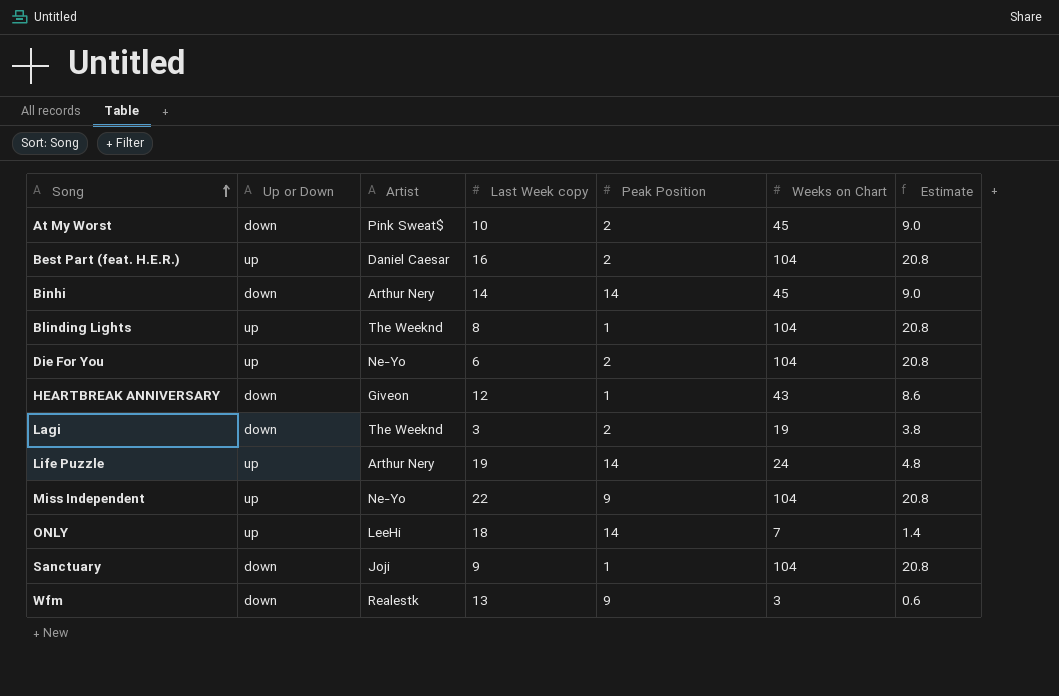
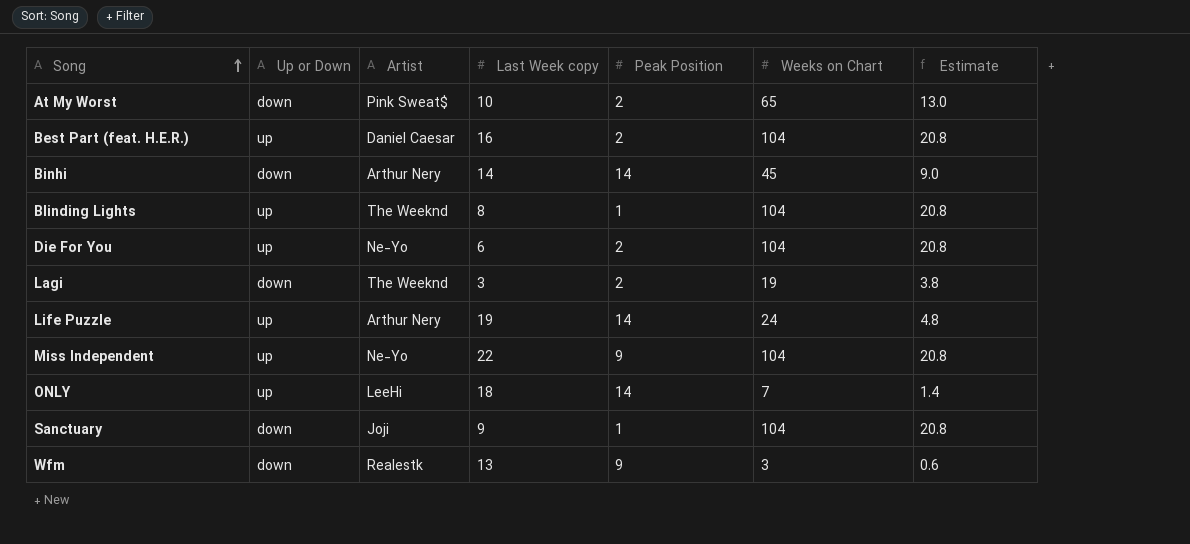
row HEARTBREAK ANNIVERSARY: down | Giveon | 12 | 1 | 43 | 8.6 -> none
At My Worst | Weeks on Chart: 45 -> 65
At My Worst | Estimate: 9.0 -> 13.0

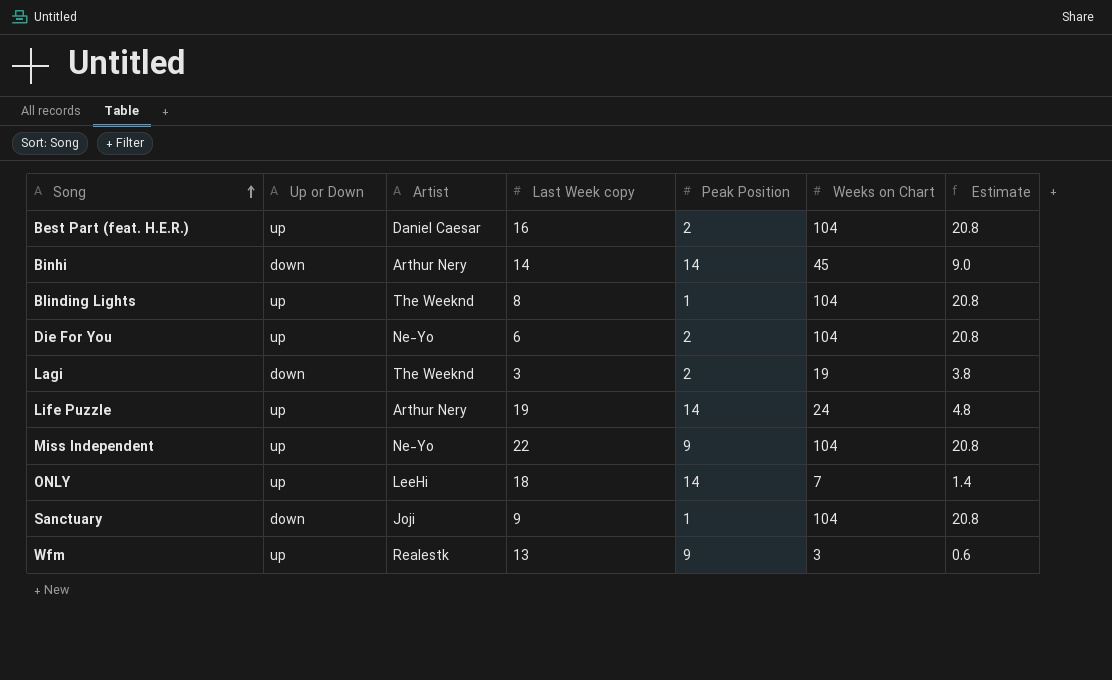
row At My Worst: down | Pink Sweat$ | 10 | 2 | 65 | 13.0 -> none
Wfm | Up or Down: down -> up

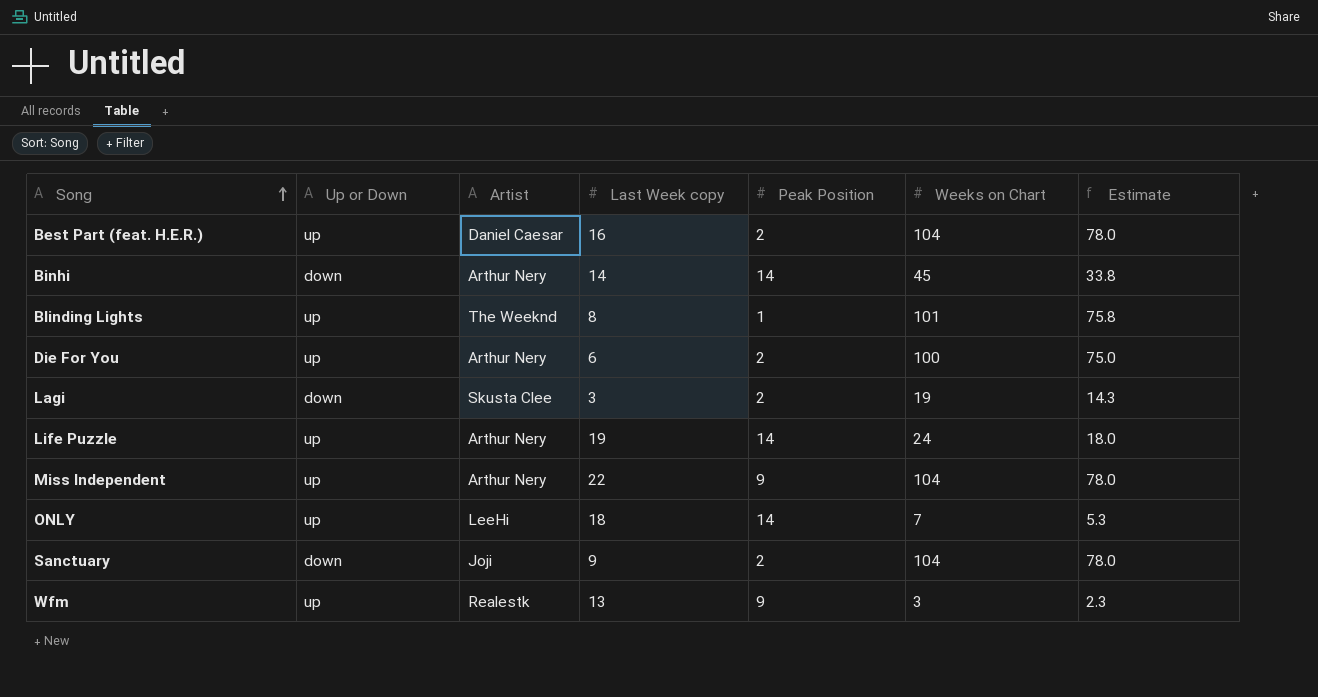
column Estimate | formula: [Weeks on Chart] * 0.2 -> [Weeks on Chart] * 0.75
Blinding Lights | Weeks on Chart: 104 -> 101
Die For You | Artist: Ne-Yo -> Arthur Nery
Die For You | Weeks on Chart: 104 -> 100
Lagi | Artist: The Weeknd -> Skusta Clee
Miss Independent | Artist: Ne-Yo -> Arthur Nery
Sanctuary | Peak Position: 1 -> 2

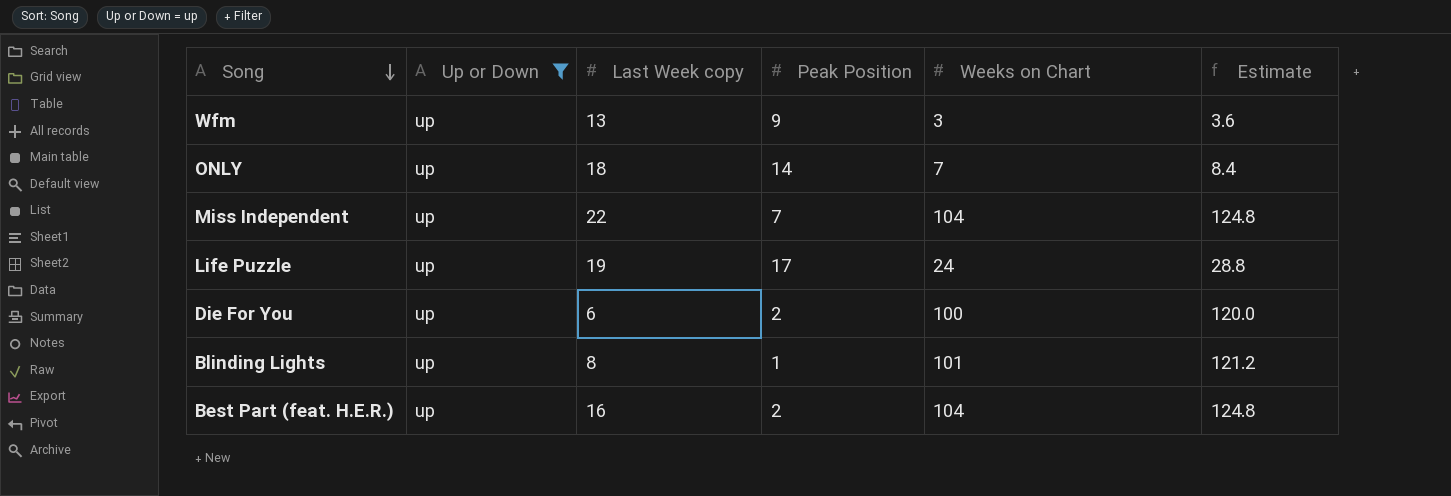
filter: none -> Up or Down = up
row order: Song ascending -> Song descending
column Artist | position: 3 -> none
column Estimate | formula: [Weeks on Chart] * 0.75 -> [Weeks on Chart] * 1.2
Miss Independent | Peak Position: 9 -> 7
Life Puzzle | Peak Position: 14 -> 17

